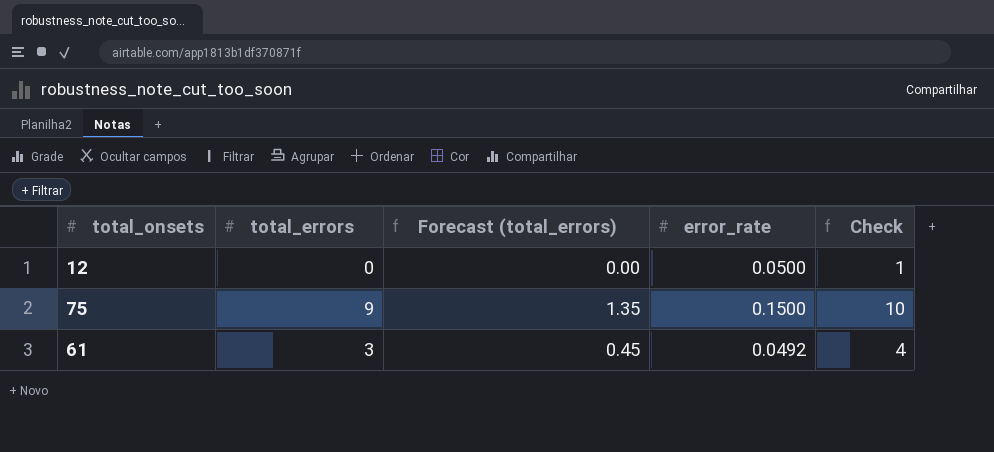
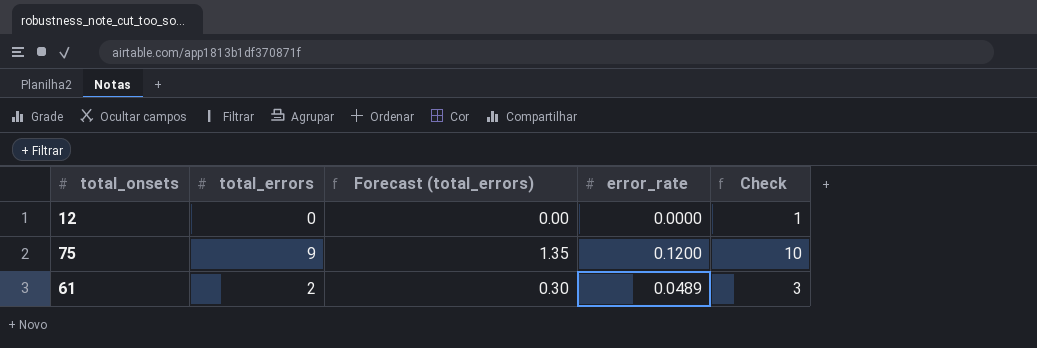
12 | error_rate: 0.0500 -> 0.0000
75 | error_rate: 0.1500 -> 0.1200
61 | total_errors: 3 -> 2
61 | Forecast (total_errors): 0.45 -> 0.30
61 | error_rate: 0.0492 -> 0.0489
61 | Check: 4 -> 3

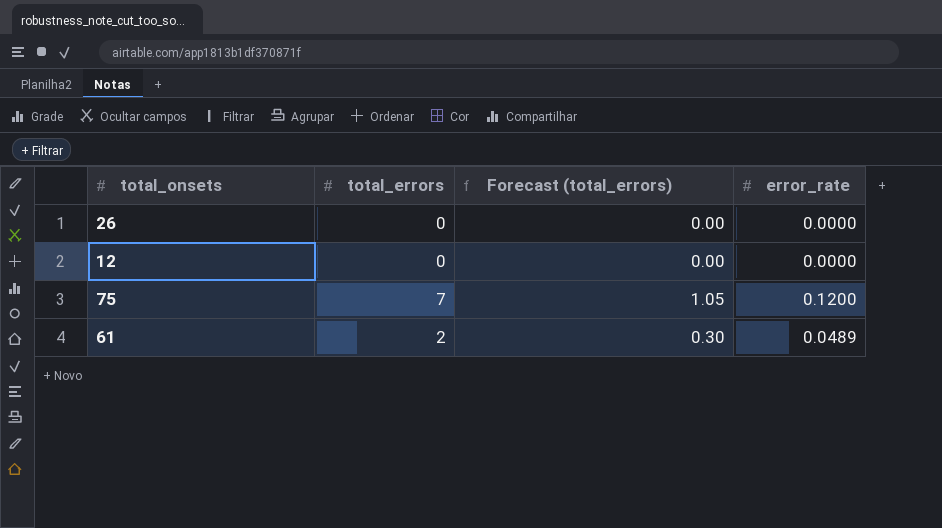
column Check | formula: [total_errors] + 1 -> none
row 26: none -> 0 | 0.00 | 0.0000
75 | total_errors: 9 -> 7
75 | Forecast (total_errors): 1.35 -> 1.05

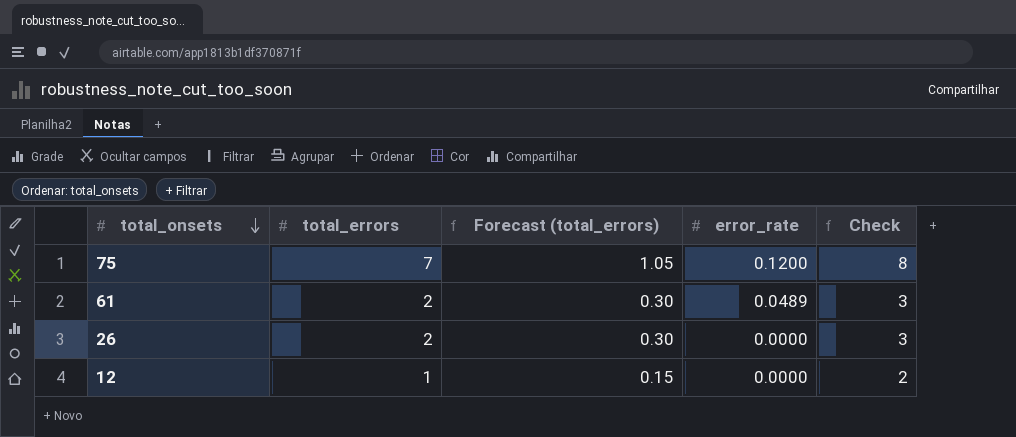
row order: none -> total_onsets descending
column Check | formula: none -> [total_errors] + 1
26 | total_errors: 0 -> 2
26 | Forecast (total_errors): 0.00 -> 0.30
12 | total_errors: 0 -> 1
12 | Forecast (total_errors): 0.00 -> 0.15

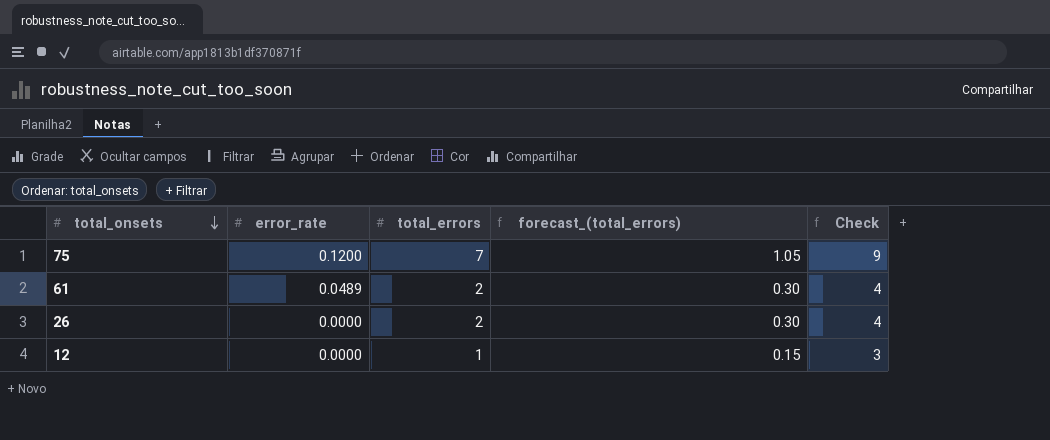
column error_rate | position: 4 -> 2
column name: Forecast (total_errors) -> forecast_(total_errors)
column Check | formula: [total_errors] + 1 -> [total_errors] + 2

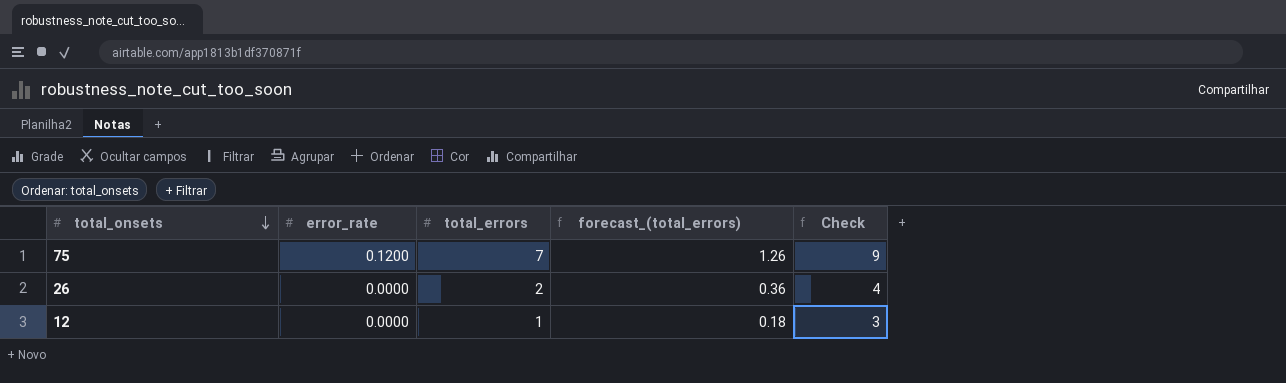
column forecast_(total_errors) | formula: [total_errors] * 0.15 -> [total_errors] * 0.18
row 61: 0.0489 | 2 | 0.30 | 4 -> none

